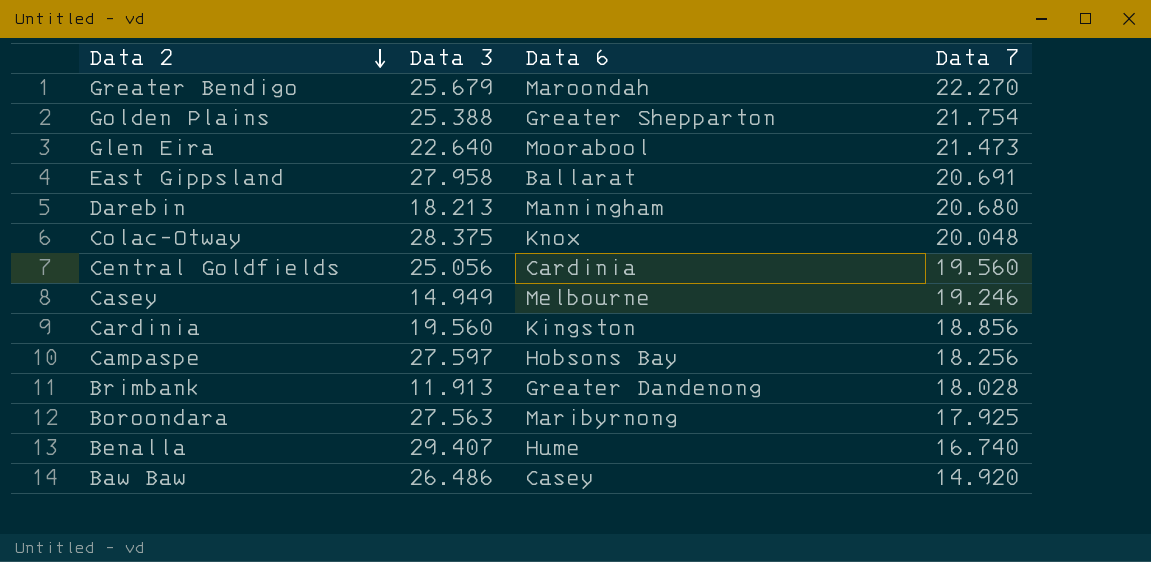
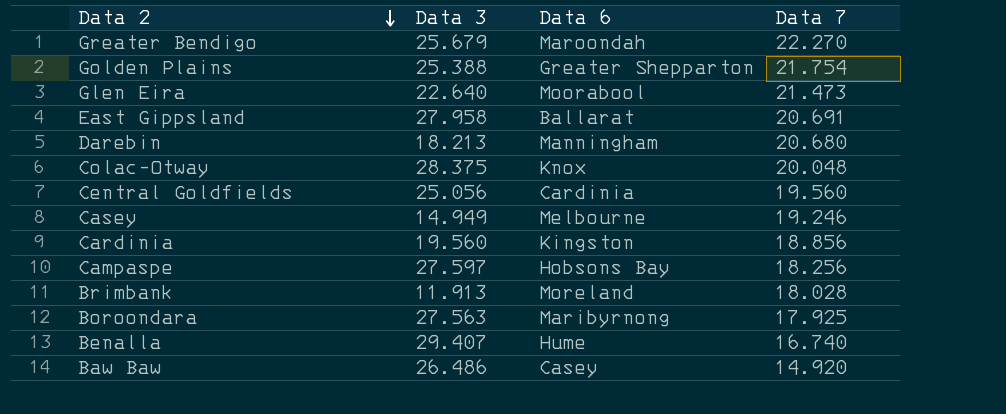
Brimbank | Data 6: Greater Dandenong -> Moreland

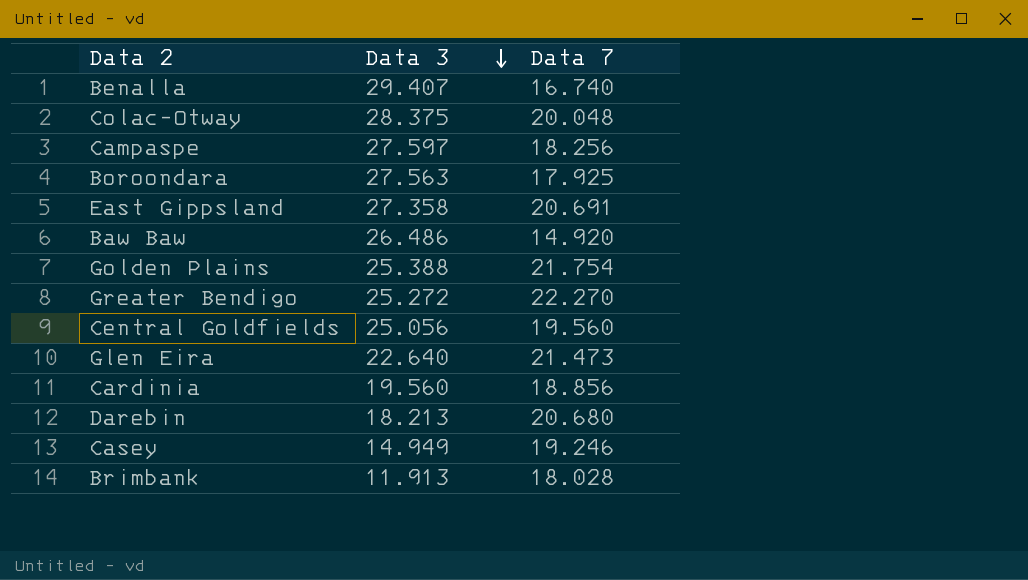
row order: Data 2 descending -> Data 3 descending
column Data 6 | position: 3 -> none
East Gippsland | Data 3: 27.958 -> 27.358
Greater Bendigo | Data 3: 25.679 -> 25.272

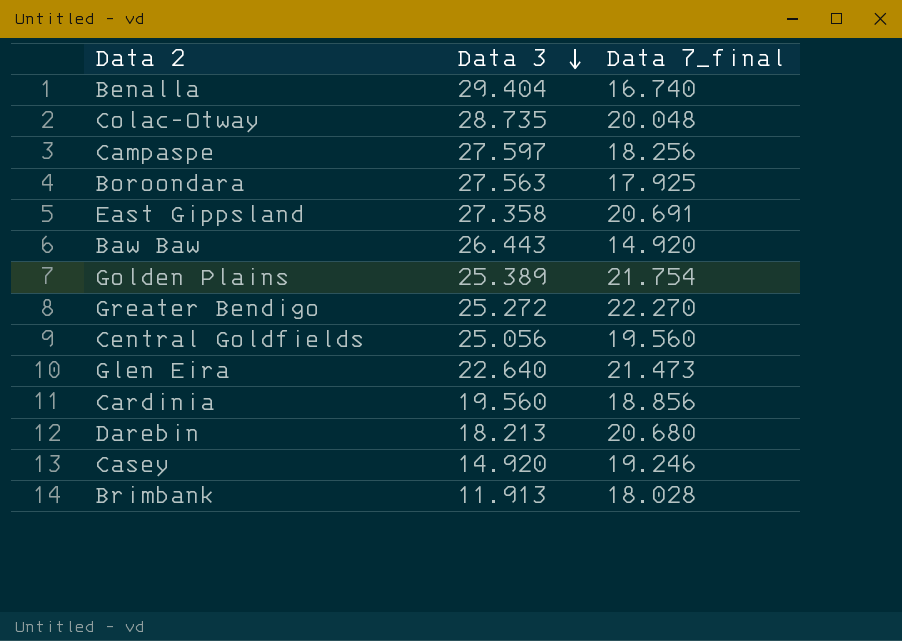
column name: Data 7 -> Data 7_final
Benalla | Data 3: 29.407 -> 29.404
Colac-Otway | Data 3: 28.375 -> 28.735
Baw Baw | Data 3: 26.486 -> 26.443
Golden Plains | Data 3: 25.388 -> 25.389
Casey | Data 3: 14.949 -> 14.920

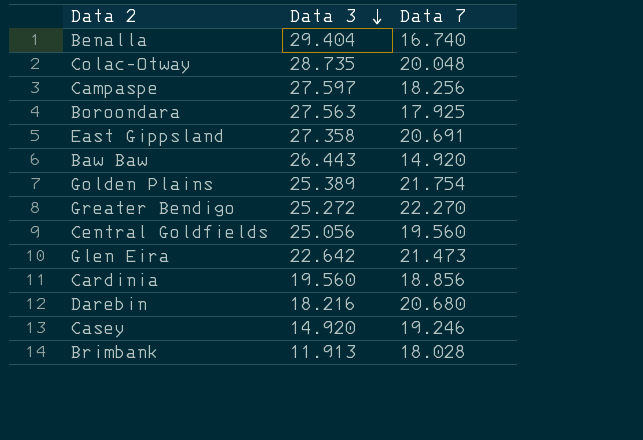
column name: Data 7_final -> Data 7
Glen Eira | Data 3: 22.640 -> 22.642
Darebin | Data 3: 18.213 -> 18.216

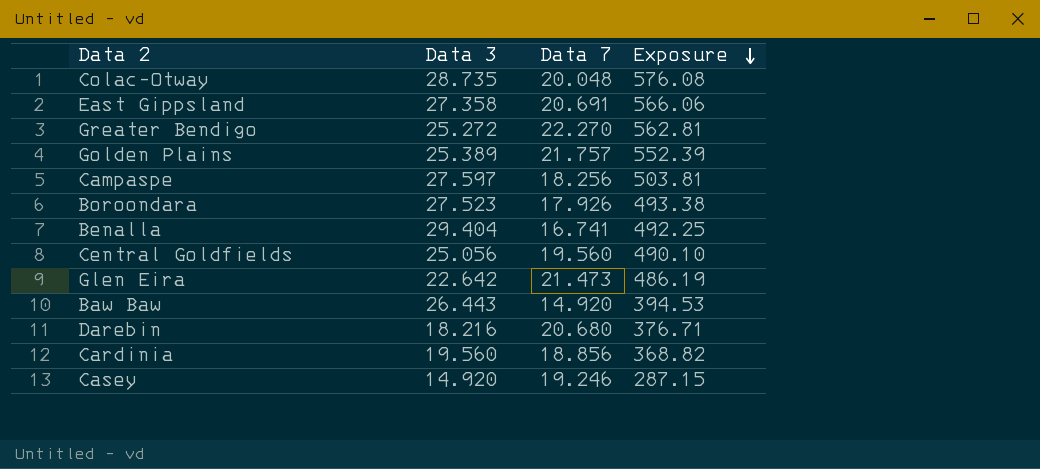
row order: Data 3 descending -> Exposure descending
column Exposure | formula: none -> [Data 3] * [Data 7]
row Brimbank: 11.913 | 18.028 -> none
Golden Plains | Data 7: 21.754 -> 21.757
Boroondara | Data 3: 27.563 -> 27.523
Boroondara | Data 7: 17.925 -> 17.926
Benalla | Data 7: 16.740 -> 16.741

